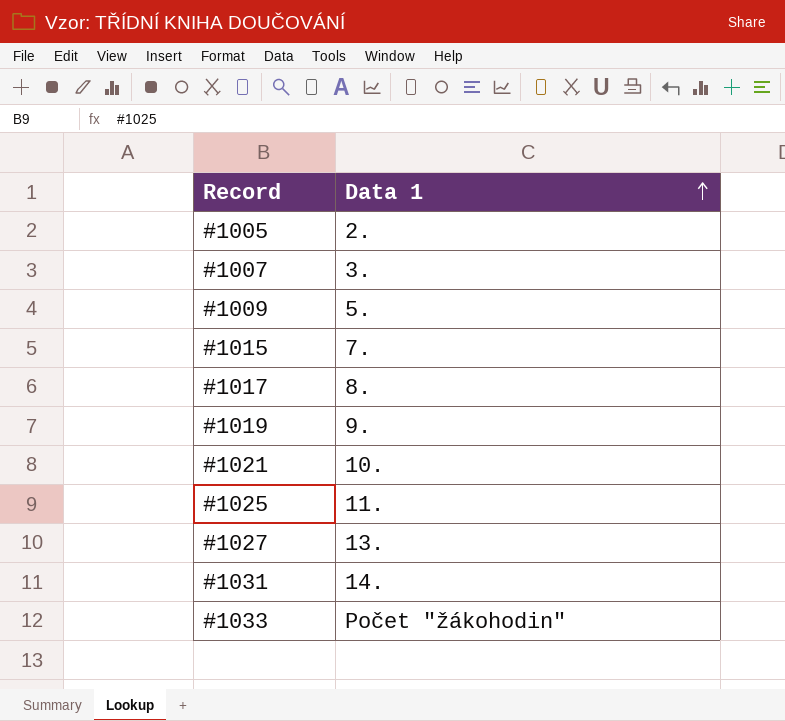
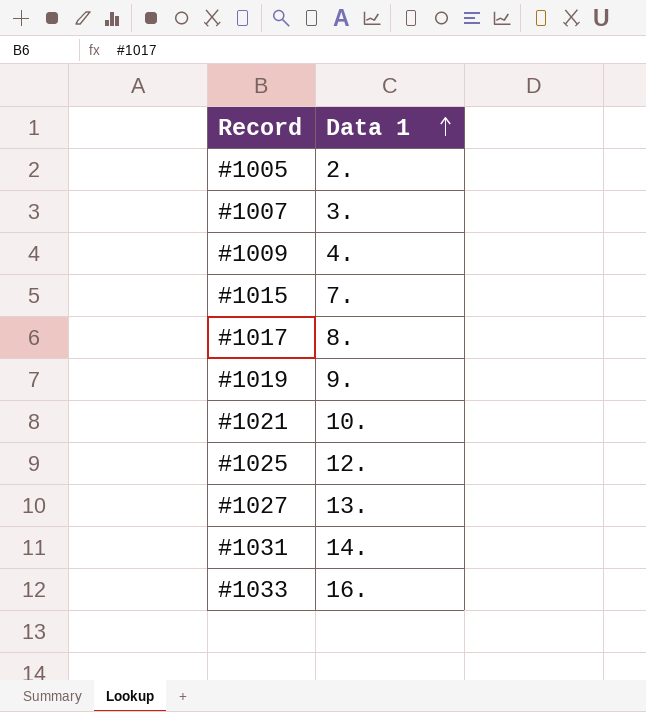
#1009 | Data 1: 5. -> 4.
#1025 | Data 1: 11. -> 12.
#1033 | Data 1: Počet "žákohodin" -> 16.

